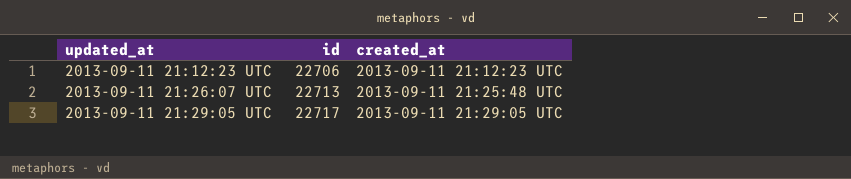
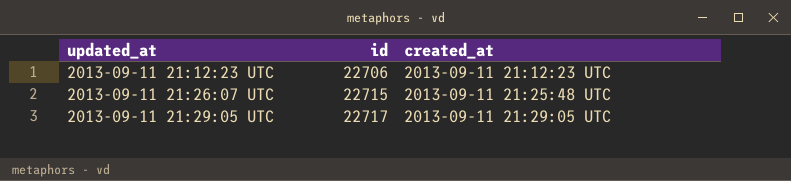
2013-09-11 21:26:07 UTC | id: 22713 -> 22715

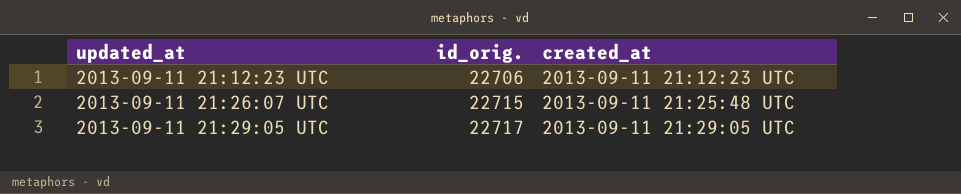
column name: id -> id_orig.

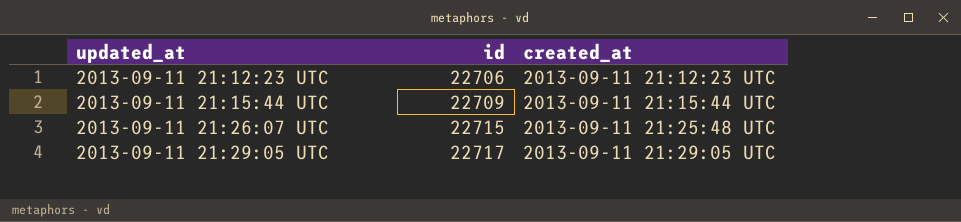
column name: id_orig. -> id
row 2013-09-11 21:15:44 UTC: none -> 22709 | 2013-09-11 21:15:44 UTC

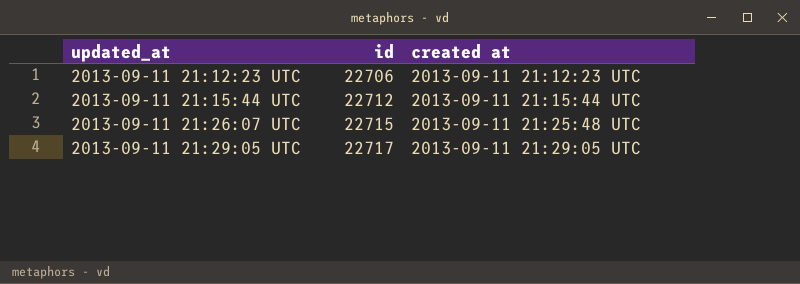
column name: created_at -> created at
2013-09-11 21:15:44 UTC | id: 22709 -> 22712

